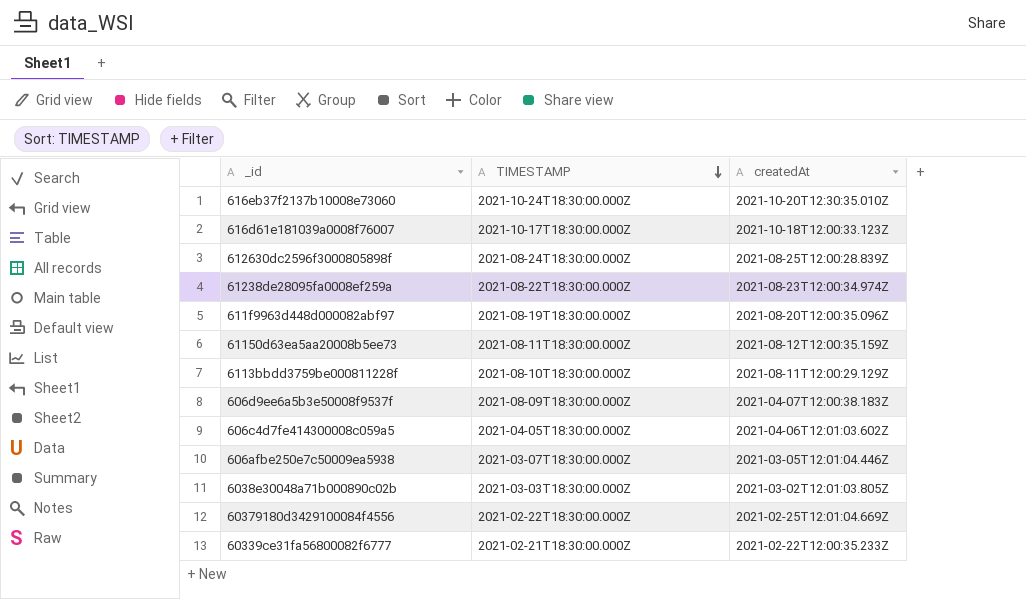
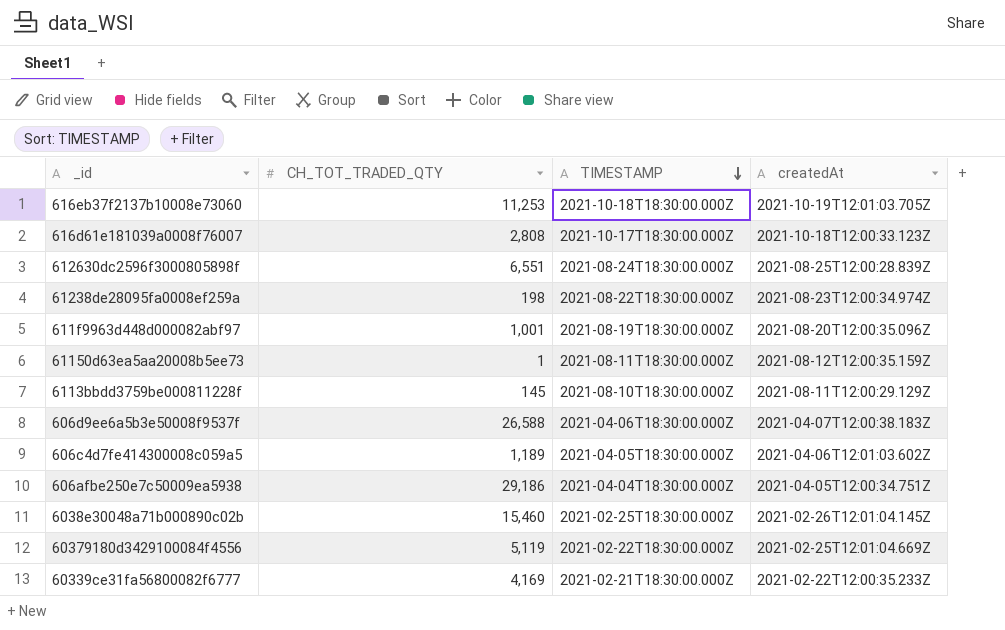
column CH_TOT_TRADED_QTY | position: none -> 2
616eb37f2137b10008e73060 | TIMESTAMP: 2021-10-24T18:30:00.000Z -> 2021-10-18T18:30:00.000Z
616eb37f2137b10008e73060 | createdAt: 2021-10-20T12:30:35.010Z -> 2021-10-19T12:01:03.705Z
606d9ee6a5b3e50008f9537f | TIMESTAMP: 2021-08-09T18:30:00.000Z -> 2021-04-06T18:30:00.000Z
606afbe250e7c50009ea5938 | TIMESTAMP: 2021-03-07T18:30:00.000Z -> 2021-04-04T18:30:00.000Z
606afbe250e7c50009ea5938 | createdAt: 2021-03-05T12:01:04.446Z -> 2021-04-05T12:00:34.751Z
6038e30048a71b000890c02b | TIMESTAMP: 2021-03-03T18:30:00.000Z -> 2021-02-25T18:30:00.000Z
6038e30048a71b000890c02b | createdAt: 2021-03-02T12:01:03.805Z -> 2021-02-26T12:01:04.145Z

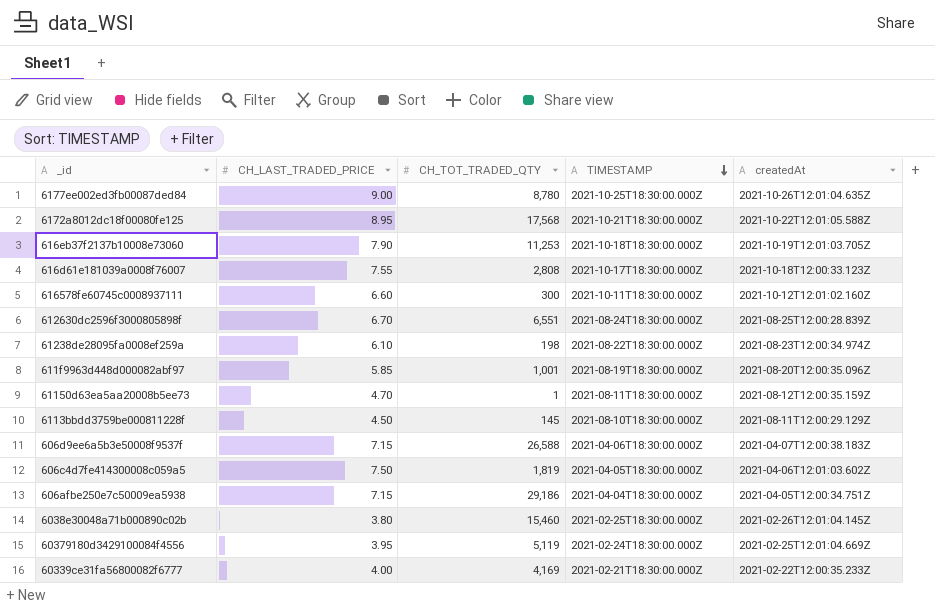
column CH_LAST_TRADED_PRICE | position: none -> 2
row 6177ee002ed3fb00087ded84: none -> 9.00 | 8,780 | 2021-10-25T18:30:00.000Z | 2021-10-26T12:01:04.635Z
row 6172a8012dc18f00080fe125: none -> 8.95 | 17,568 | 2021-10-21T18:30:00.000Z | 2021-10-22T12:01:05.588Z
row 616578fe60745c0008937111: none -> 6.60 | 300 | 2021-10-11T18:30:00.000Z | 2021-10-12T12:01:02.160Z
606c4d7fe414300008c059a5 | CH_TOT_TRADED_QTY: 1,189 -> 1,819
60379180d3429100084f4556 | TIMESTAMP: 2021-02-22T18:30:00.000Z -> 2021-02-24T18:30:00.000Z

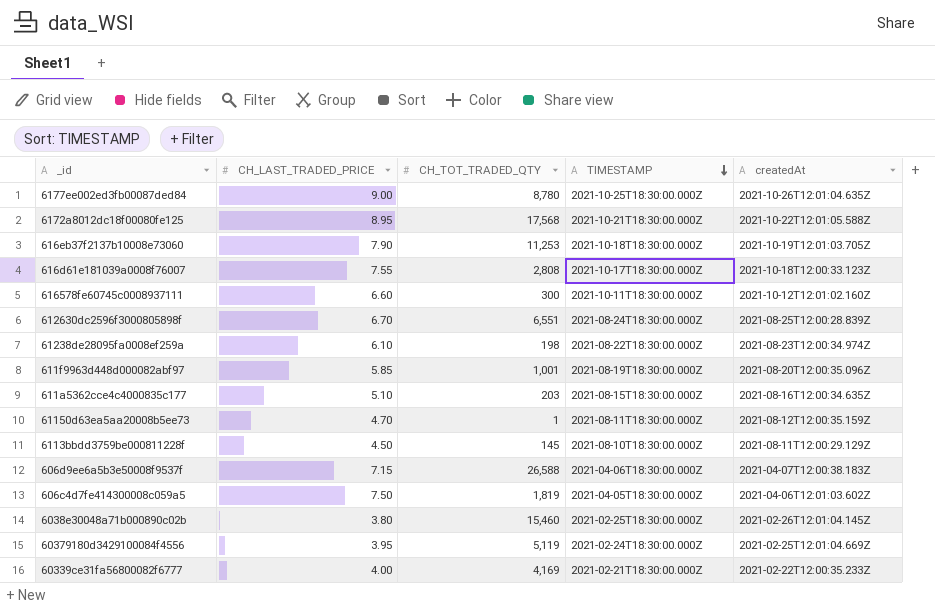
row 606afbe250e7c50009ea5938: 7.15 | 29,186 | 2021-04-04T18:30:00.000Z | 2021-04-05T12:00:34.751Z -> none
row 611a5362cce4c4000835c177: none -> 5.10 | 203 | 2021-08-15T18:30:00.000Z | 2021-08-16T12:00:34.635Z

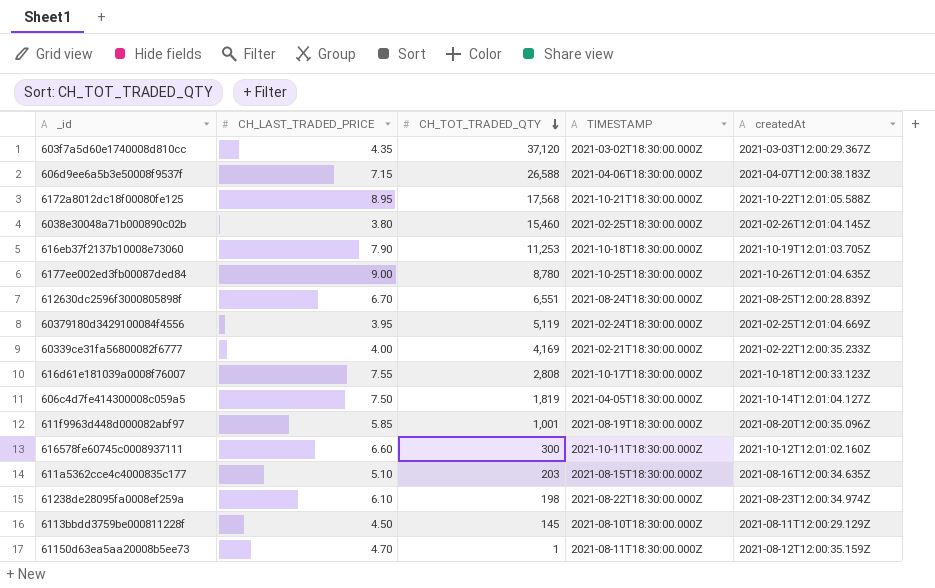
row order: TIMESTAMP descending -> CH_TOT_TRADED_QTY descending
row 603f7a5d60e1740008d810cc: none -> 4.35 | 37,120 | 2021-03-02T18:30:00.000Z | 2021-03-03T12:00:29.367Z
606c4d7fe414300008c059a5 | createdAt: 2021-04-06T12:01:03.602Z -> 2021-10-14T12:01:04.127Z

